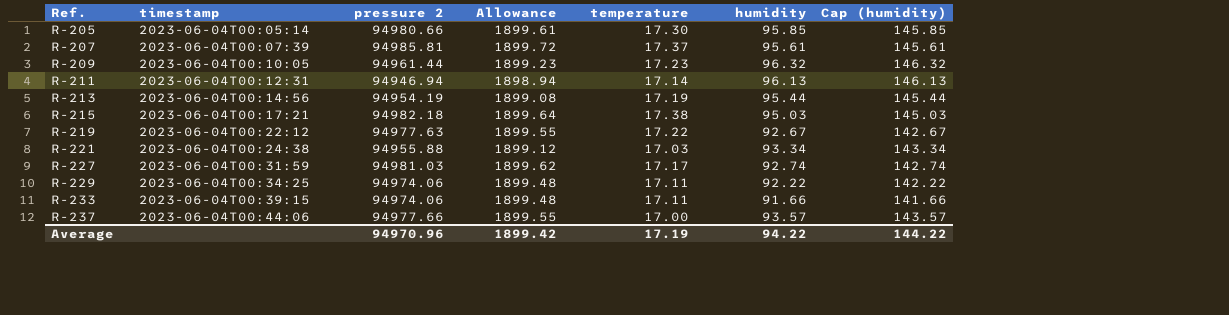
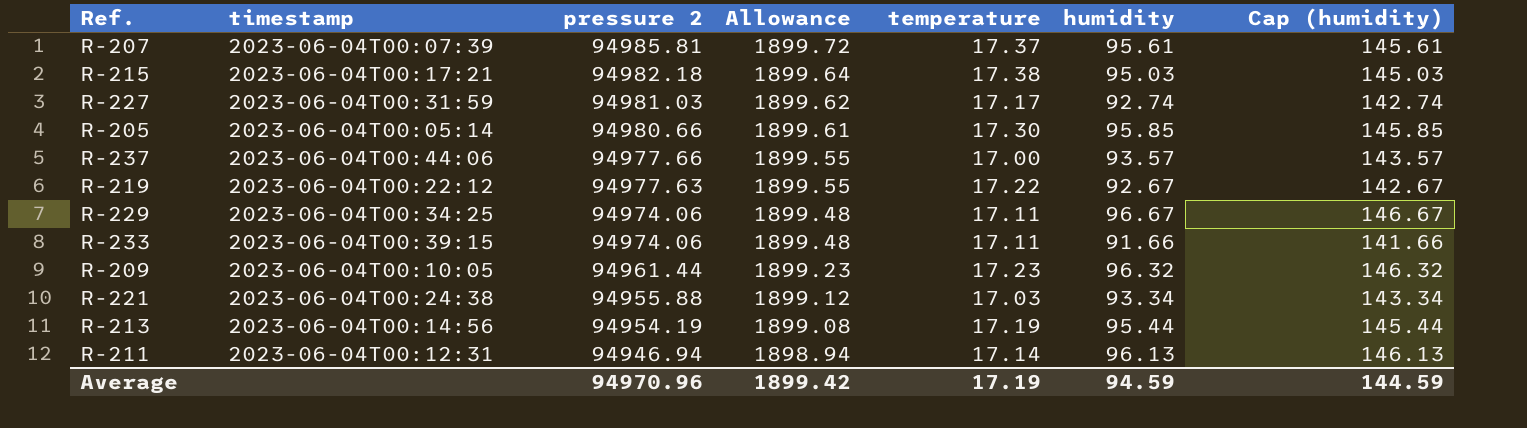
row order: Ref. ascending -> pressure 2 descending
R-229 | humidity: 92.22 -> 96.67
R-229 | Cap (humidity): 142.22 -> 146.67
Average | humidity: 94.22 -> 94.59
Average | Cap (humidity): 144.22 -> 144.59

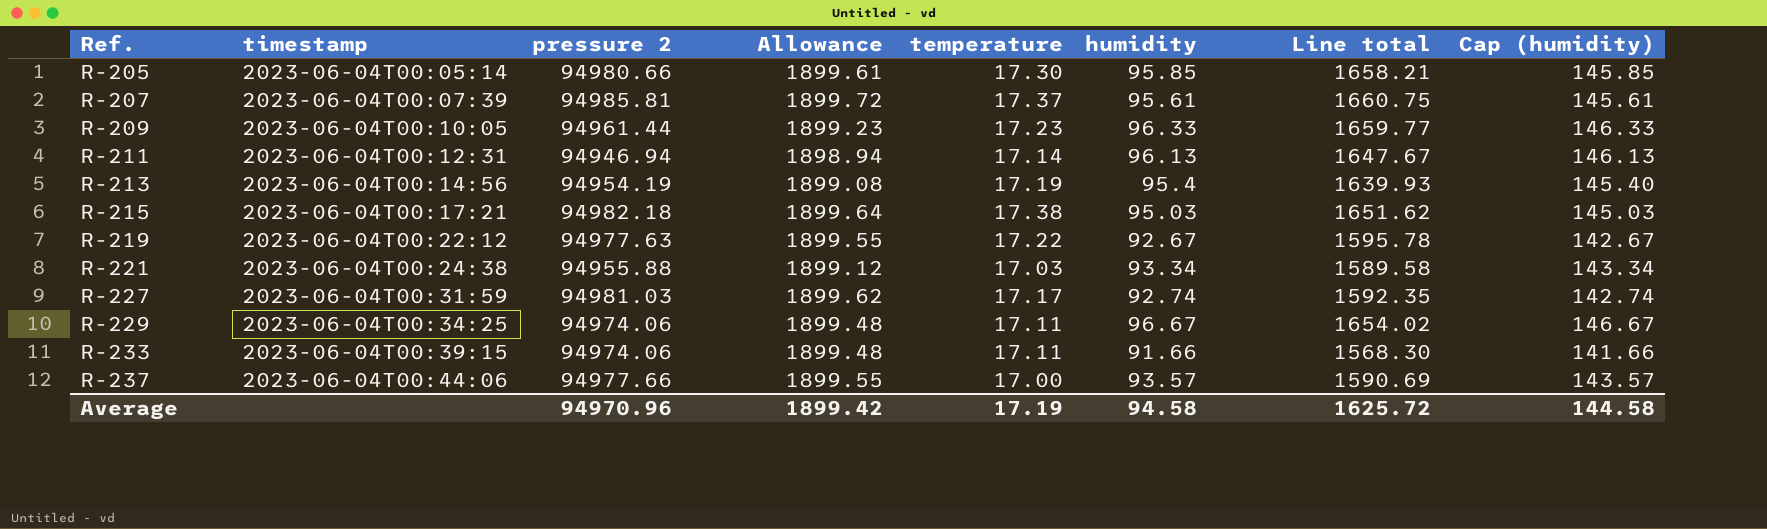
row order: pressure 2 descending -> Ref. ascending
column Line total | formula: none -> [temperature] * [humidity]
R-209 | humidity: 96.32 -> 96.33
R-209 | Cap (humidity): 146.32 -> 146.33
R-213 | humidity: 95.44 -> 95.4
R-213 | Cap (humidity): 145.44 -> 145.40
Average | humidity: 94.59 -> 94.58
Average | Cap (humidity): 144.59 -> 144.58

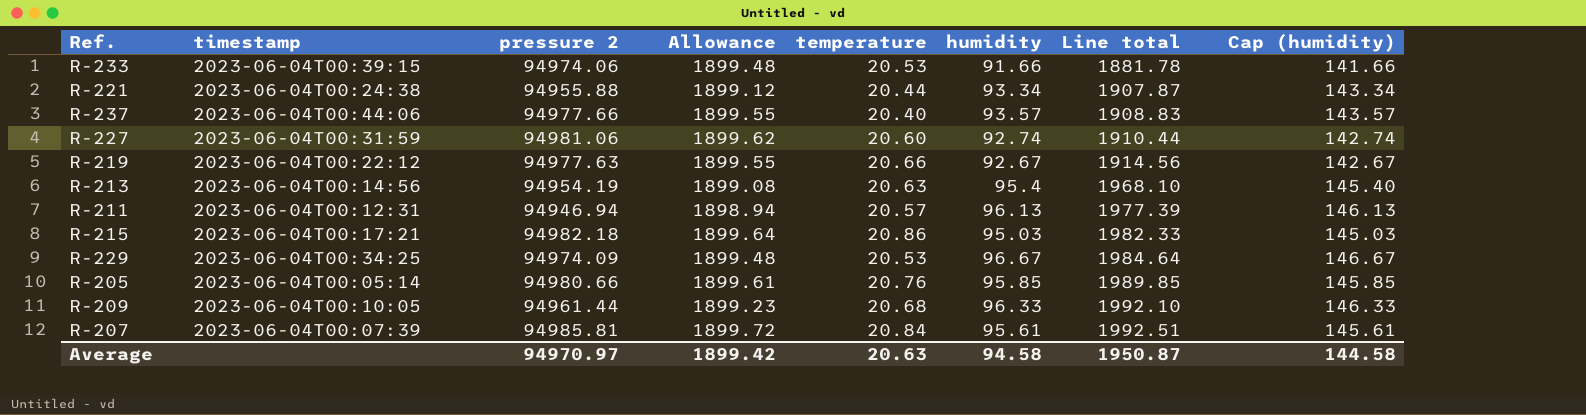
row order: Ref. ascending -> Line total ascending
R-233 | temperature: 17.11 -> 20.53
R-233 | Line total: 1568.30 -> 1881.78
R-221 | temperature: 17.03 -> 20.44
R-221 | Line total: 1589.58 -> 1907.87
R-237 | temperature: 17.00 -> 20.40
R-237 | Line total: 1590.69 -> 1908.83
R-227 | pressure 2: 94981.03 -> 94981.06
R-227 | temperature: 17.17 -> 20.60
R-227 | Line total: 1592.35 -> 1910.44
R-219 | temperature: 17.22 -> 20.66
R-219 | Line total: 1595.78 -> 1914.56
R-213 | temperature: 17.19 -> 20.63
R-213 | Line total: 1639.93 -> 1968.10
R-211 | temperature: 17.14 -> 20.57
R-211 | Line total: 1647.67 -> 1977.39
R-215 | temperature: 17.38 -> 20.86
R-215 | Line total: 1651.62 -> 1982.33
R-229 | pressure 2: 94974.06 -> 94974.09
R-229 | temperature: 17.11 -> 20.53
R-229 | Line total: 1654.02 -> 1984.64
R-205 | temperature: 17.30 -> 20.76
R-205 | Line total: 1658.21 -> 1989.85
R-209 | temperature: 17.23 -> 20.68
R-209 | Line total: 1659.77 -> 1992.10
R-207 | temperature: 17.37 -> 20.84
R-207 | Line total: 1660.75 -> 1992.51
Average | pressure 2: 94970.96 -> 94970.97
Average | temperature: 17.19 -> 20.63
Average | Line total: 1625.72 -> 1950.87

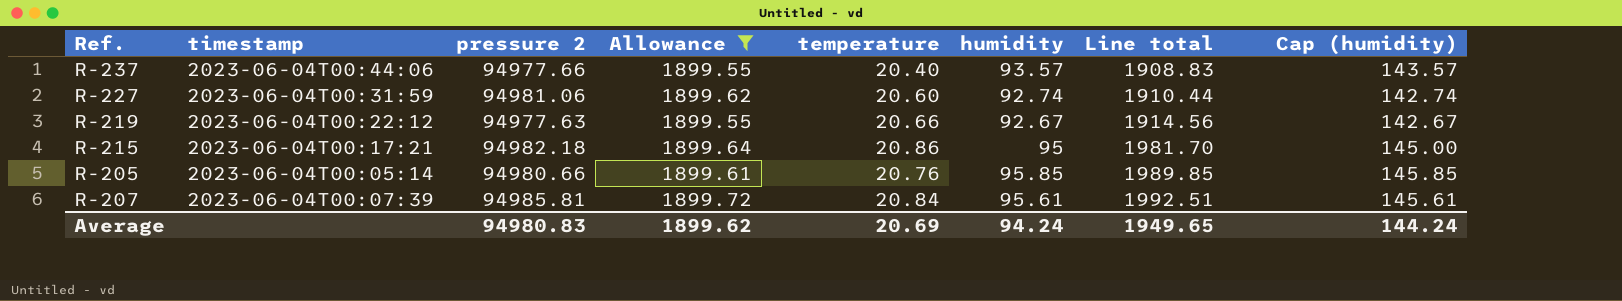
filter: none -> Allowance >= 1899.55
R-215 | humidity: 95.03 -> 95
R-215 | Line total: 1982.33 -> 1981.70
R-215 | Cap (humidity): 145.03 -> 145.00
Average | pressure 2: 94970.97 -> 94980.83
Average | Allowance: 1899.42 -> 1899.62
Average | temperature: 20.63 -> 20.69
Average | humidity: 94.58 -> 94.24
Average | Line total: 1950.87 -> 1949.65
Average | Cap (humidity): 144.58 -> 144.24

